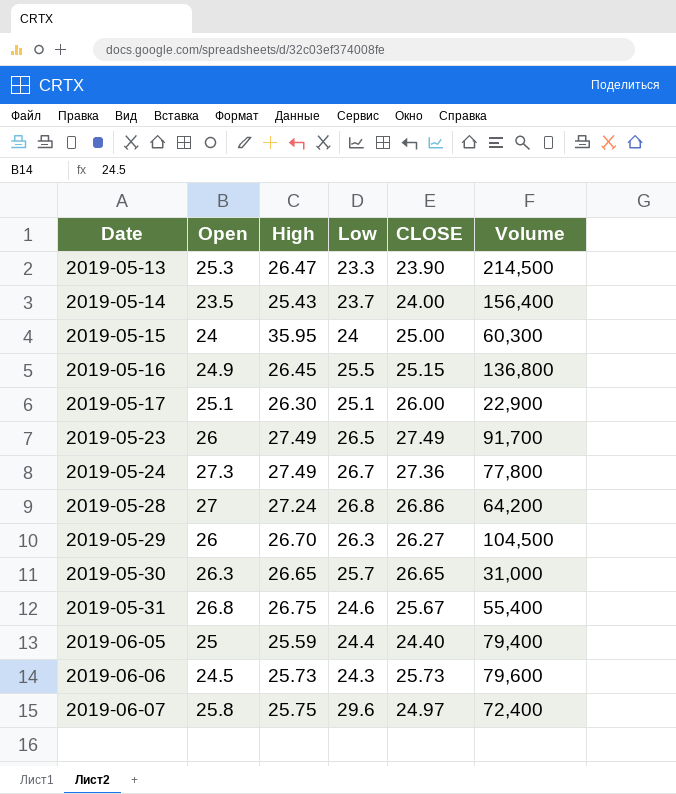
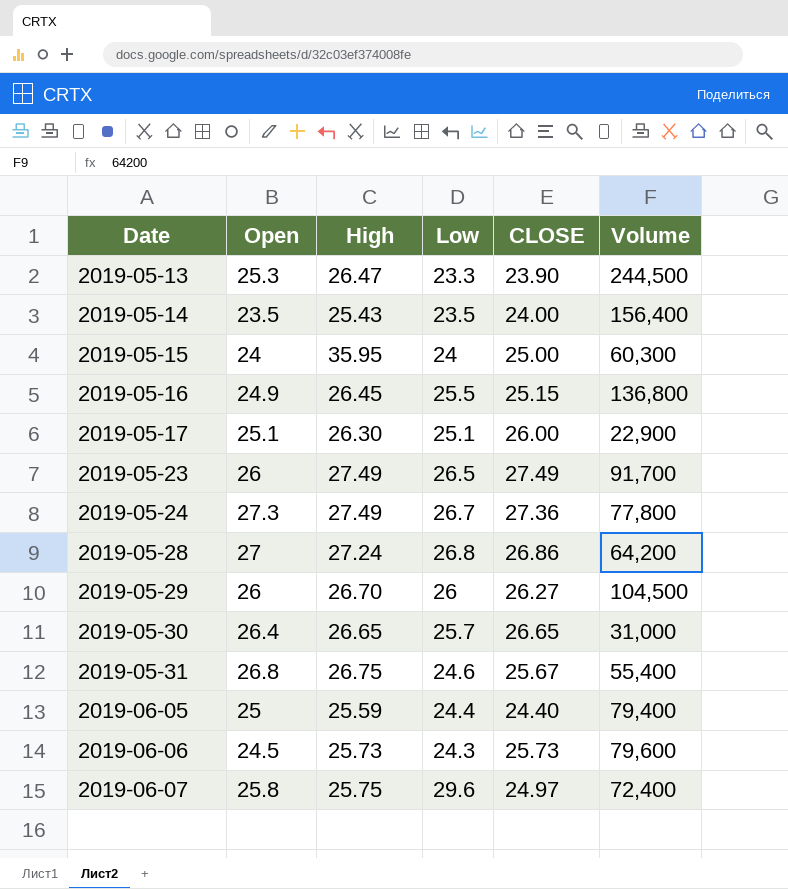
2019-05-13 | Volume: 214,500 -> 244,500
2019-05-14 | Low: 23.7 -> 23.5
2019-05-29 | Low: 26.3 -> 26
2019-05-30 | Open: 26.3 -> 26.4

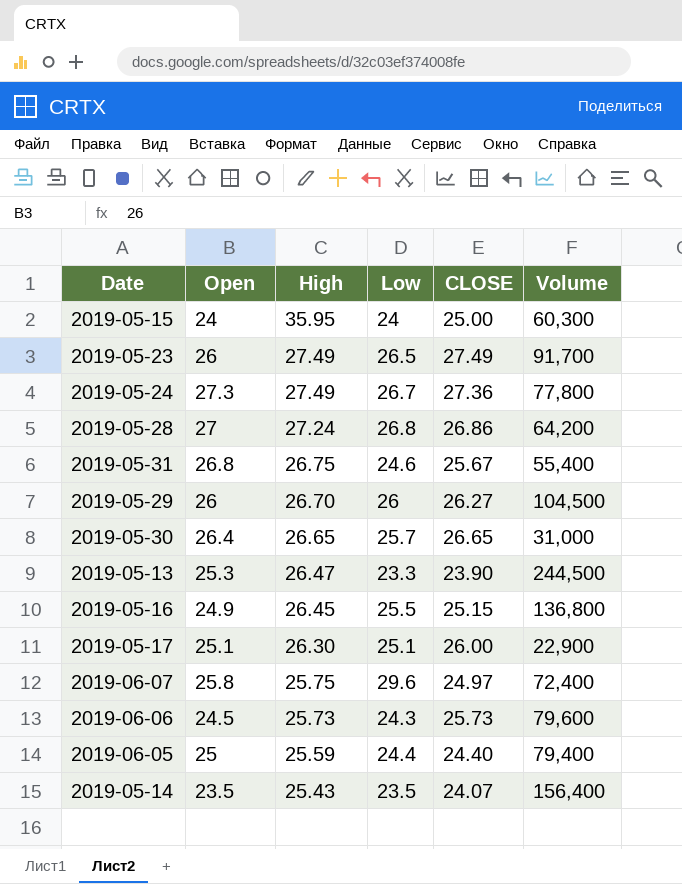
row order: Date ascending -> High descending
2019-05-14 | CLOSE: 24.00 -> 24.07

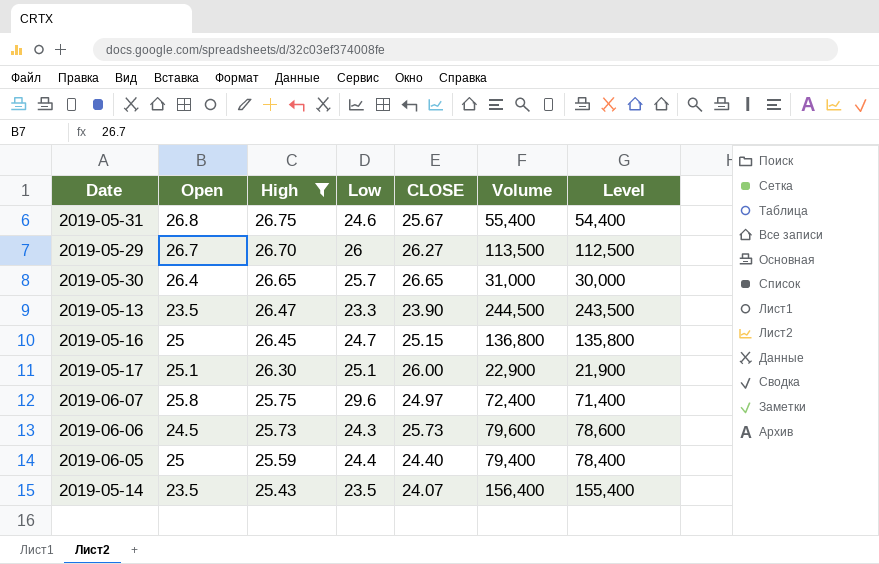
filter: none -> High <= 26.75
column Level | formula: none -> [Volume] - 1000
2019-05-29 | Open: 26 -> 26.7
2019-05-29 | Volume: 104,500 -> 113,500
2019-05-13 | Open: 25.3 -> 23.5
2019-05-16 | Open: 24.9 -> 25
2019-05-16 | Low: 25.5 -> 24.7

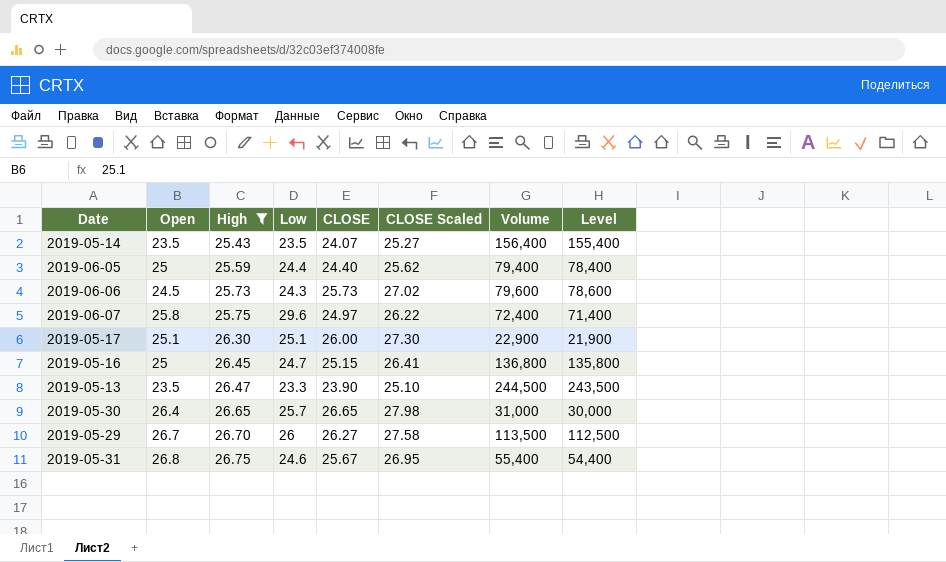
row order: High descending -> High ascending
column CLOSE Scaled | formula: none -> [CLOSE] * 1.05

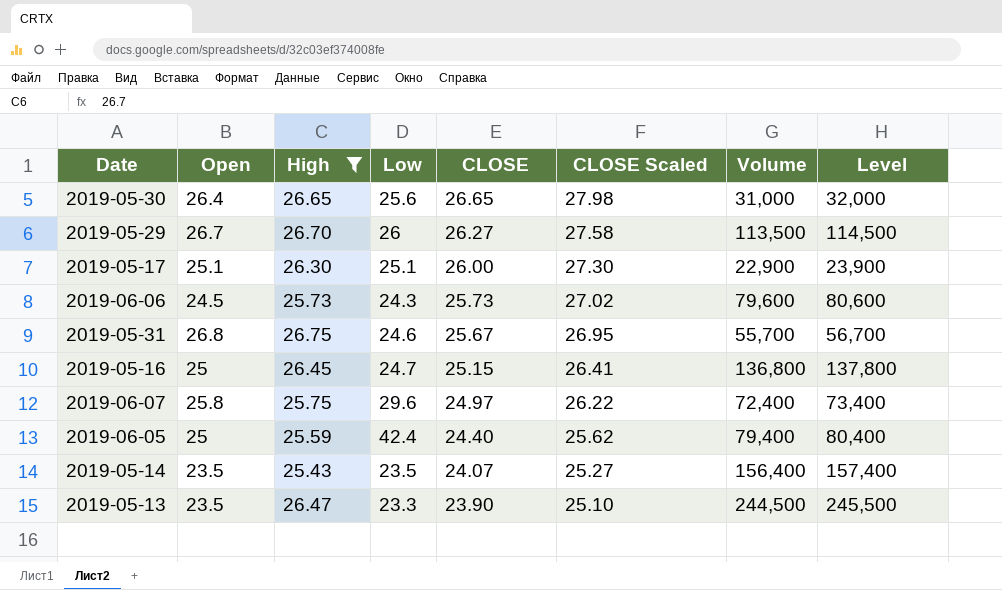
row order: High ascending -> CLOSE descending
column Level | formula: [Volume] - 1000 -> [Volume] + 1000
2019-05-30 | Low: 25.7 -> 25.6
2019-05-31 | Volume: 55,400 -> 55,700
2019-06-05 | Low: 24.4 -> 42.4

